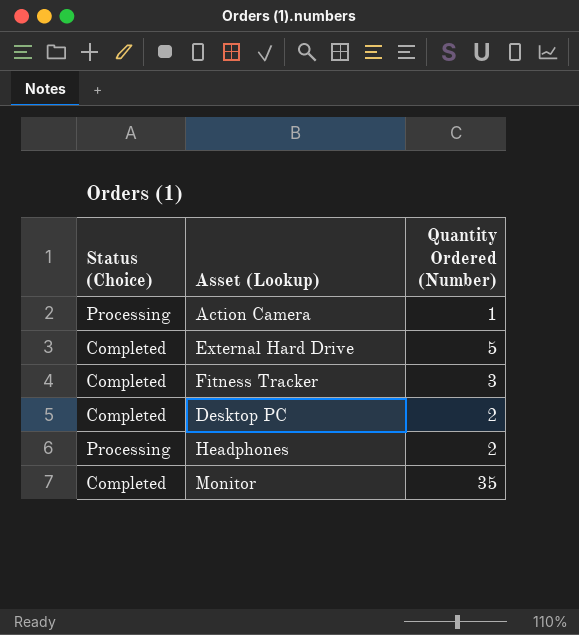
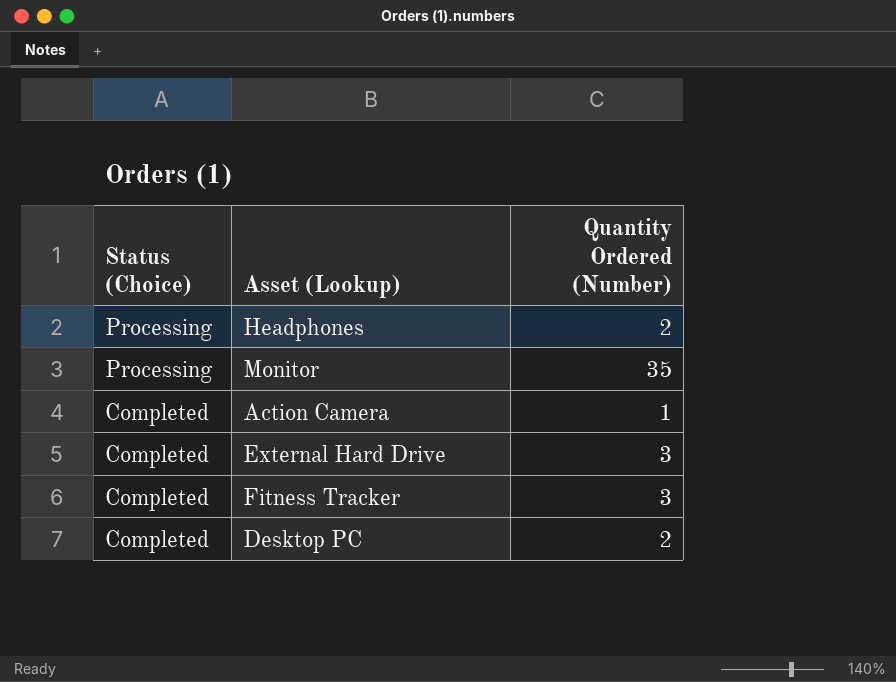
row order: none -> Status (Choice) descending
Monitor | Status (Choice): Completed -> Processing
Action Camera | Status (Choice): Processing -> Completed
External Hard Drive | Quantity Ordered (Number): 5 -> 3

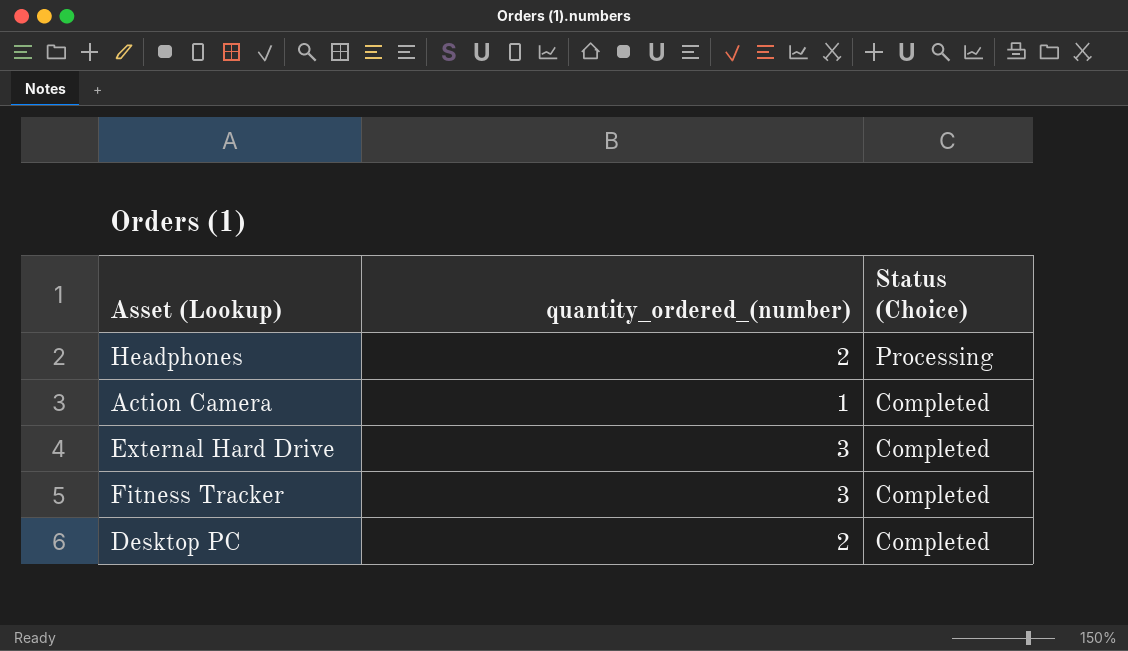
column name: Quantity Ordered (Number) -> quantity_ordered_(number)
column Status (Choice) | position: 1 -> 3
row Monitor: Processing | 35 -> none

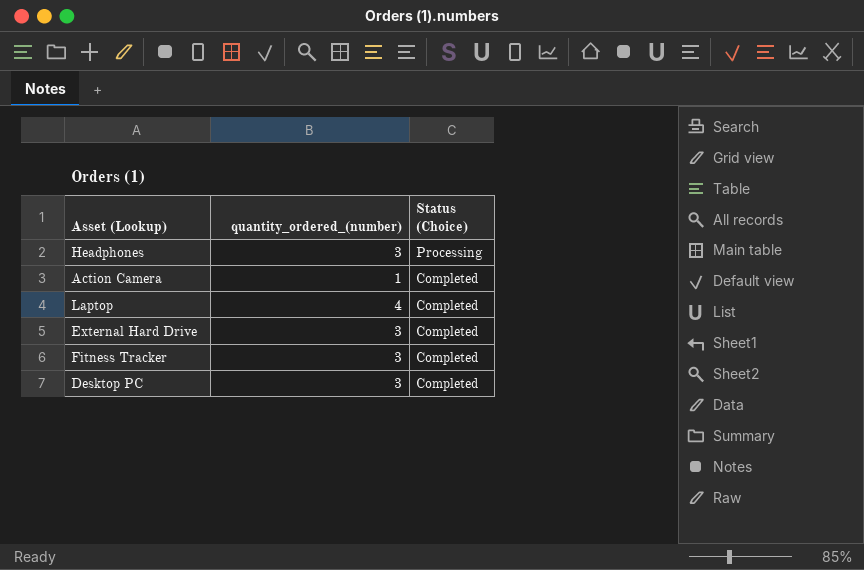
Headphones | quantity_ordered_(number): 2 -> 3
row Laptop: none -> 4 | Completed
Desktop PC | quantity_ordered_(number): 2 -> 3

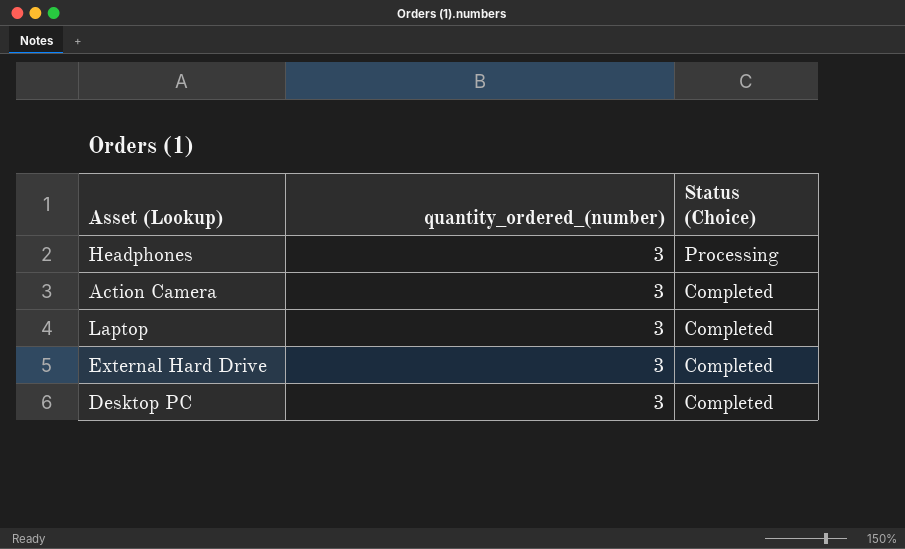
row Fitness Tracker: 3 | Completed -> none
Action Camera | quantity_ordered_(number): 1 -> 3
Laptop | quantity_ordered_(number): 4 -> 3

